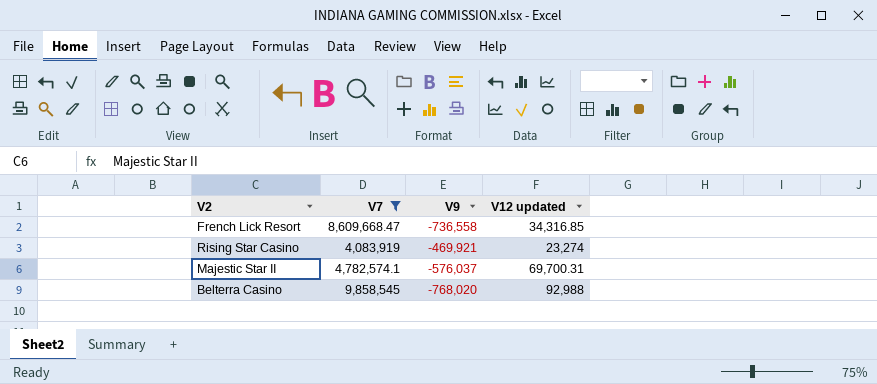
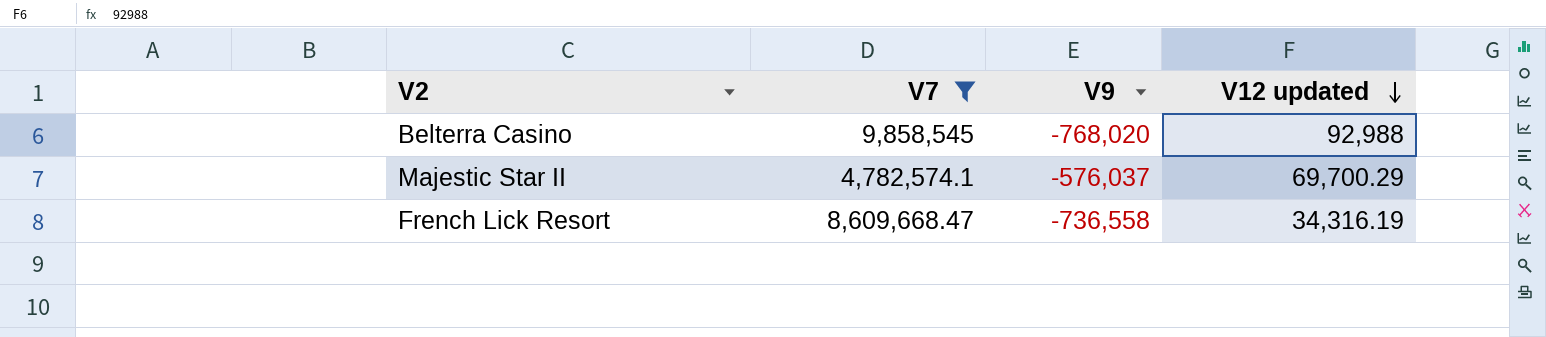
row order: none -> V12 updated descending
row Rising Star Casino: 4,083,919 | -469,921 | 23,274 -> none
Majestic Star II | V12 updated: 69,700.31 -> 69,700.29
French Lick Resort | V12 updated: 34,316.85 -> 34,316.19

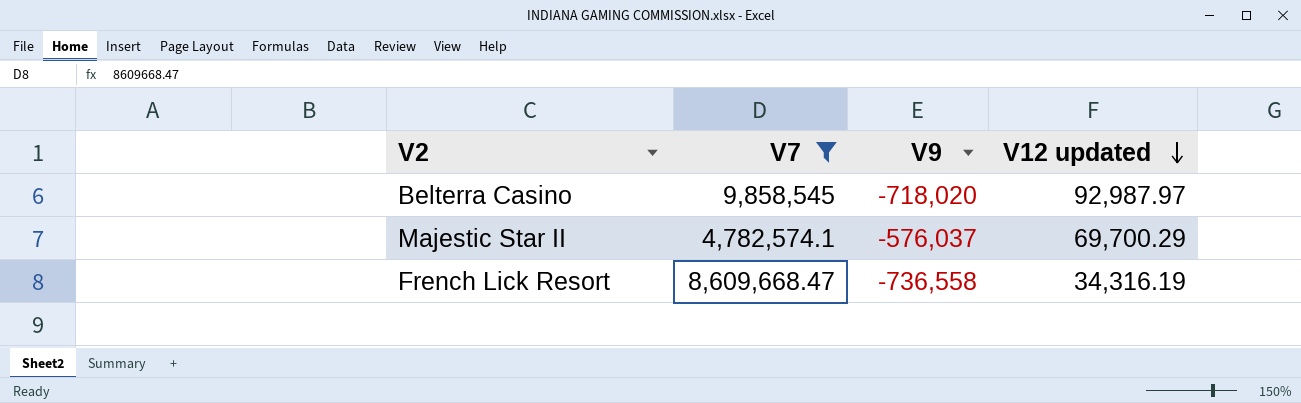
Belterra Casino | V9: -768,020 -> -718,020
Belterra Casino | V12 updated: 92,988 -> 92,987.97

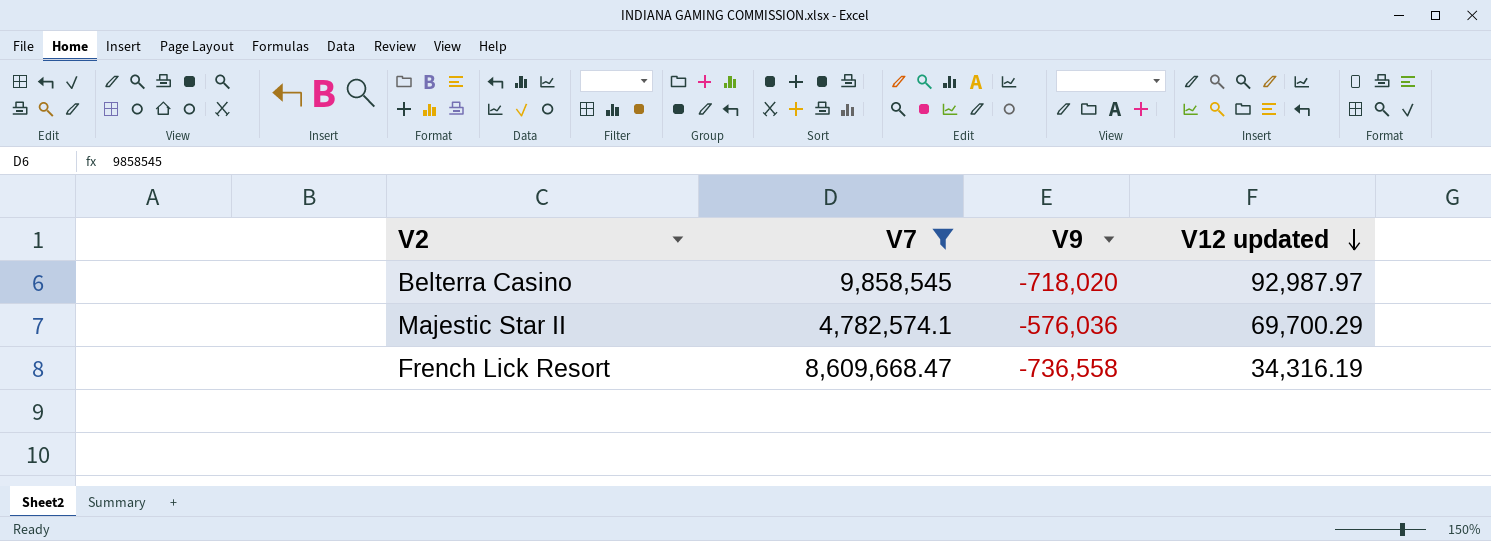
Majestic Star II | V9: -576,037 -> -576,036

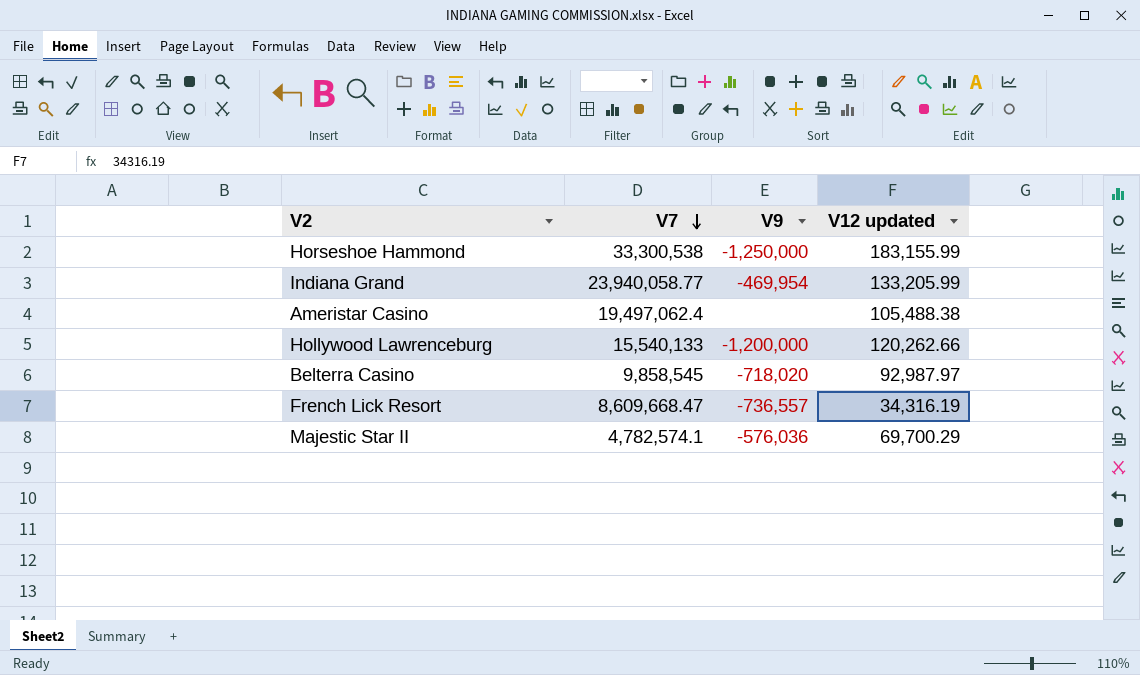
filter: V7 <= 9,858,545 -> none
row order: V12 updated descending -> V7 descending
French Lick Resort | V9: -736,558 -> -736,557

